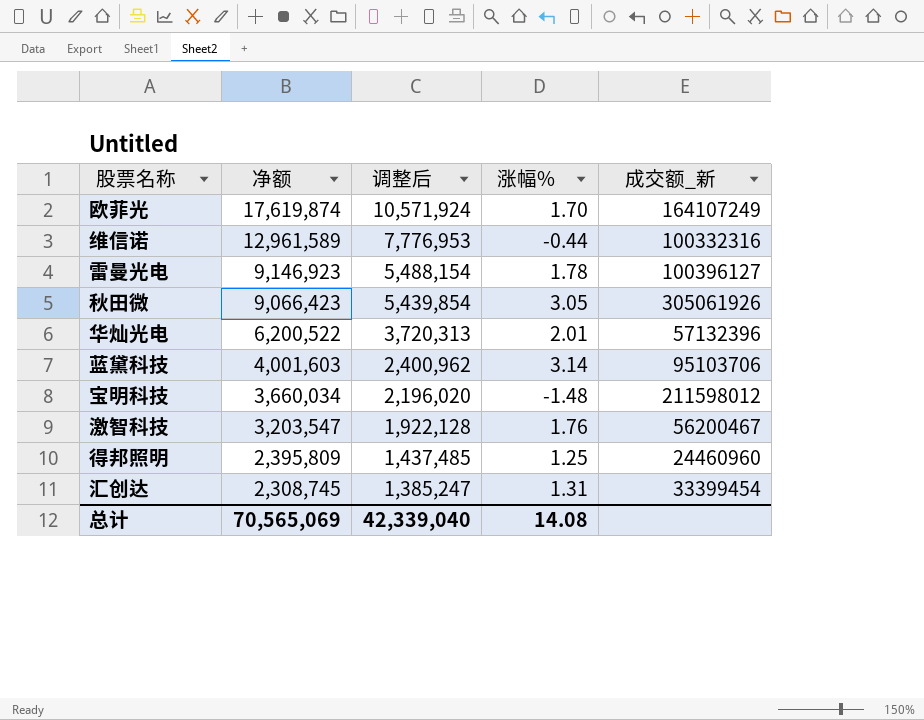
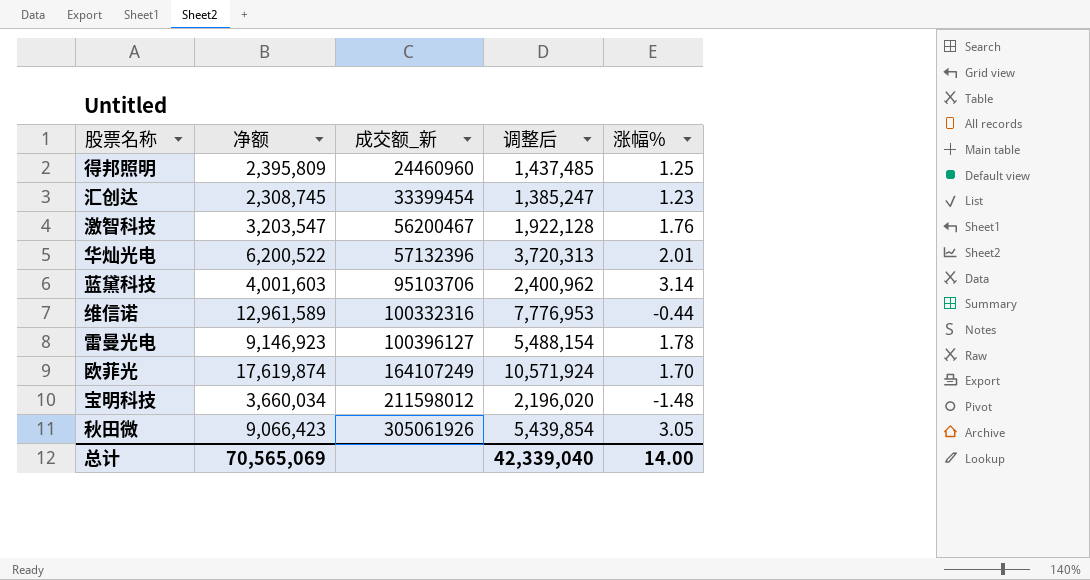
row order: 净额 descending -> 成交额_新 ascending
column 成交额_新 | position: 5 -> 3
汇创达 | 涨幅%: 1.31 -> 1.23
总计 | 涨幅%: 14.08 -> 14.00

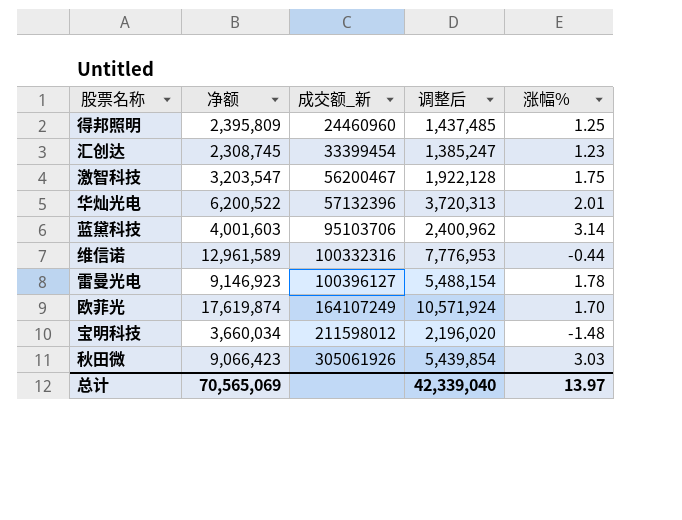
激智科技 | 涨幅%: 1.76 -> 1.75
秋田微 | 涨幅%: 3.05 -> 3.03
总计 | 涨幅%: 14.00 -> 13.97

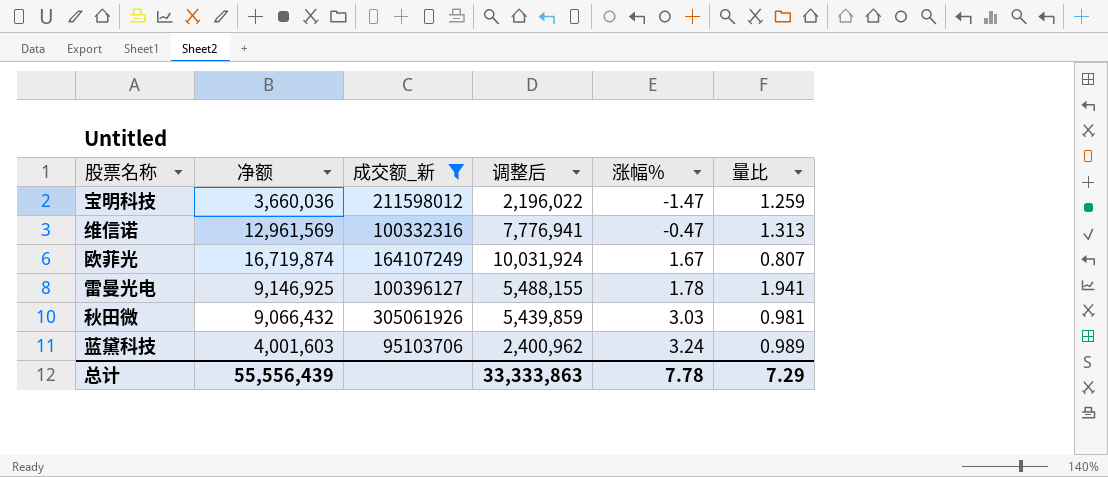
filter: none -> 成交额_新 >= 95103706
row order: 成交额_新 ascending -> 涨幅% ascending
column 量比 | position: none -> 6
宝明科技 | 净额: 3,660,034 -> 3,660,036
宝明科技 | 调整后: 2,196,020 -> 2,196,022
宝明科技 | 涨幅%: -1.48 -> -1.47
维信诺 | 净额: 12,961,589 -> 12,961,569
维信诺 | 调整后: 7,776,953 -> 7,776,941
维信诺 | 涨幅%: -0.44 -> -0.47
欧菲光 | 净额: 17,619,874 -> 16,719,874
欧菲光 | 调整后: 10,571,924 -> 10,031,924
欧菲光 | 涨幅%: 1.70 -> 1.67
雷曼光电 | 净额: 9,146,923 -> 9,146,925
雷曼光电 | 调整后: 5,488,154 -> 5,488,155
秋田微 | 净额: 9,066,423 -> 9,066,432
秋田微 | 调整后: 5,439,854 -> 5,439,859
蓝黛科技 | 涨幅%: 3.14 -> 3.24
总计 | 净额: 70,565,069 -> 55,556,439
总计 | 调整后: 42,339,040 -> 33,333,863
总计 | 涨幅%: 13.97 -> 7.78

